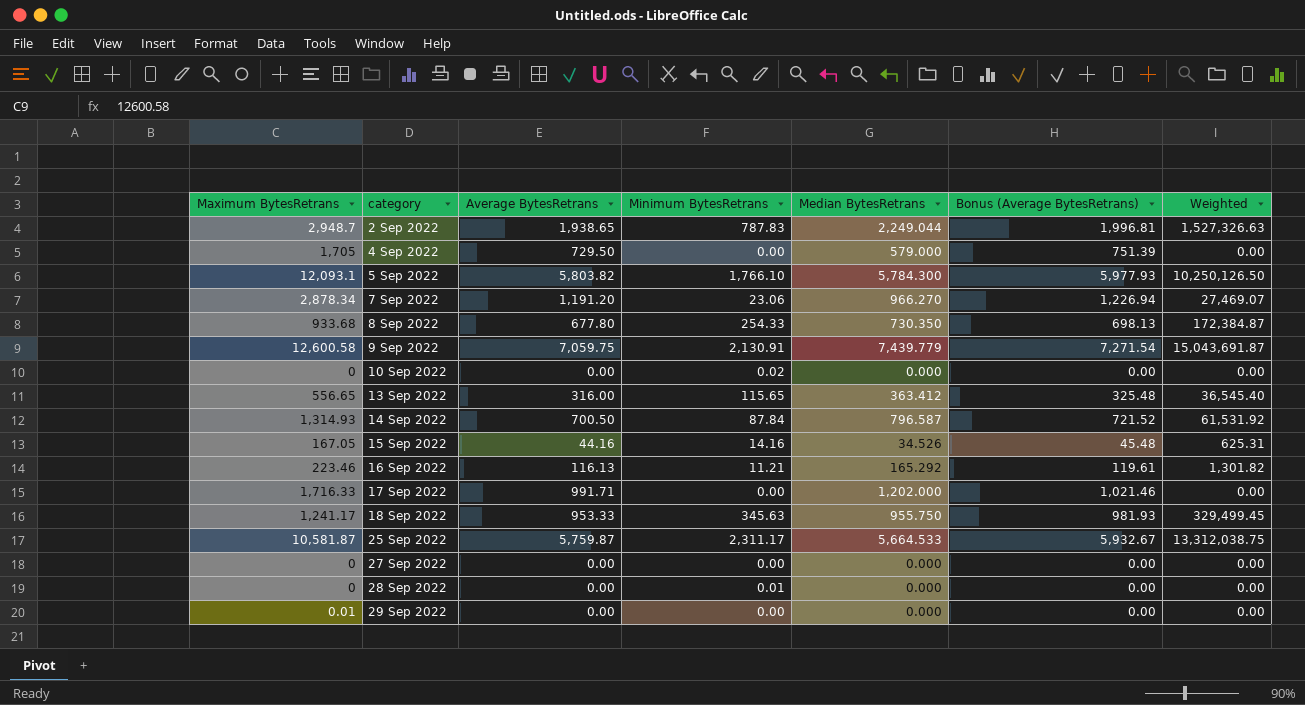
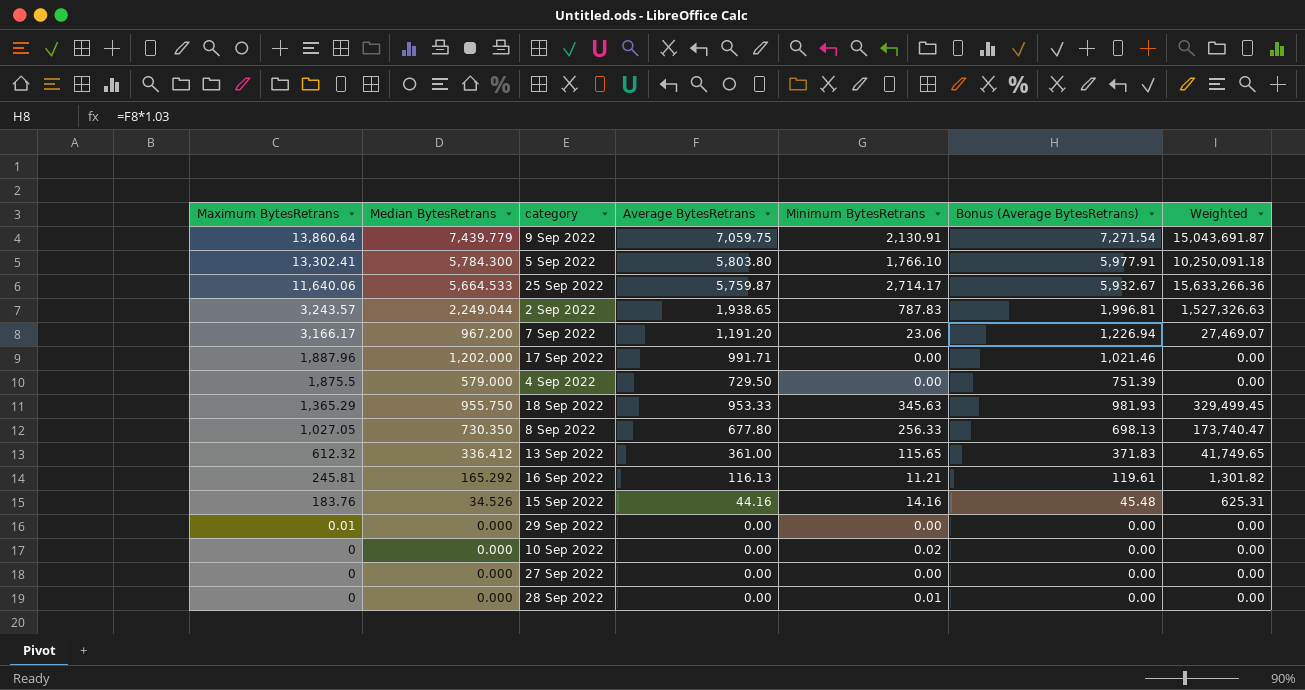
row order: category ascending -> Maximum BytesRetrans descending
column Median BytesRetrans | position: 5 -> 2
row 14 Sep 2022: 1,314.93 | 700.50 | 87.84 | 796.587 | 721.52 | 61,531.92 -> none
9 Sep 2022 | Maximum BytesRetrans: 12,600.58 -> 13,860.64
5 Sep 2022 | Maximum BytesRetrans: 12,093.1 -> 13,302.41
5 Sep 2022 | Average BytesRetrans: 5,803.82 -> 5,803.80
5 Sep 2022 | Bonus (Average BytesRetrans): 5,977.93 -> 5,977.91
5 Sep 2022 | Weighted: 10,250,126.50 -> 10,250,091.18
25 Sep 2022 | Maximum BytesRetrans: 10,581.87 -> 11,640.06
25 Sep 2022 | Minimum BytesRetrans: 2,311.17 -> 2,714.17
25 Sep 2022 | Weighted: 13,312,038.75 -> 15,633,266.36
2 Sep 2022 | Maximum BytesRetrans: 2,948.7 -> 3,243.57
7 Sep 2022 | Maximum BytesRetrans: 2,878.34 -> 3,166.17
7 Sep 2022 | Median BytesRetrans: 966.270 -> 967.200
17 Sep 2022 | Maximum BytesRetrans: 1,716.33 -> 1,887.96
4 Sep 2022 | Maximum BytesRetrans: 1,705 -> 1,875.5
18 Sep 2022 | Maximum BytesRetrans: 1,241.17 -> 1,365.29
8 Sep 2022 | Maximum BytesRetrans: 933.68 -> 1,027.05
8 Sep 2022 | Minimum BytesRetrans: 254.33 -> 256.33
8 Sep 2022 | Weighted: 172,384.87 -> 173,740.47
13 Sep 2022 | Maximum BytesRetrans: 556.65 -> 612.32
13 Sep 2022 | Median BytesRetrans: 363.412 -> 336.412
13 Sep 2022 | Average BytesRetrans: 316.00 -> 361.00
13 Sep 2022 | Bonus (Average BytesRetrans): 325.48 -> 371.83
13 Sep 2022 | Weighted: 36,545.40 -> 41,749.65
16 Sep 2022 | Maximum BytesRetrans: 223.46 -> 245.81
15 Sep 2022 | Maximum BytesRetrans: 167.05 -> 183.76

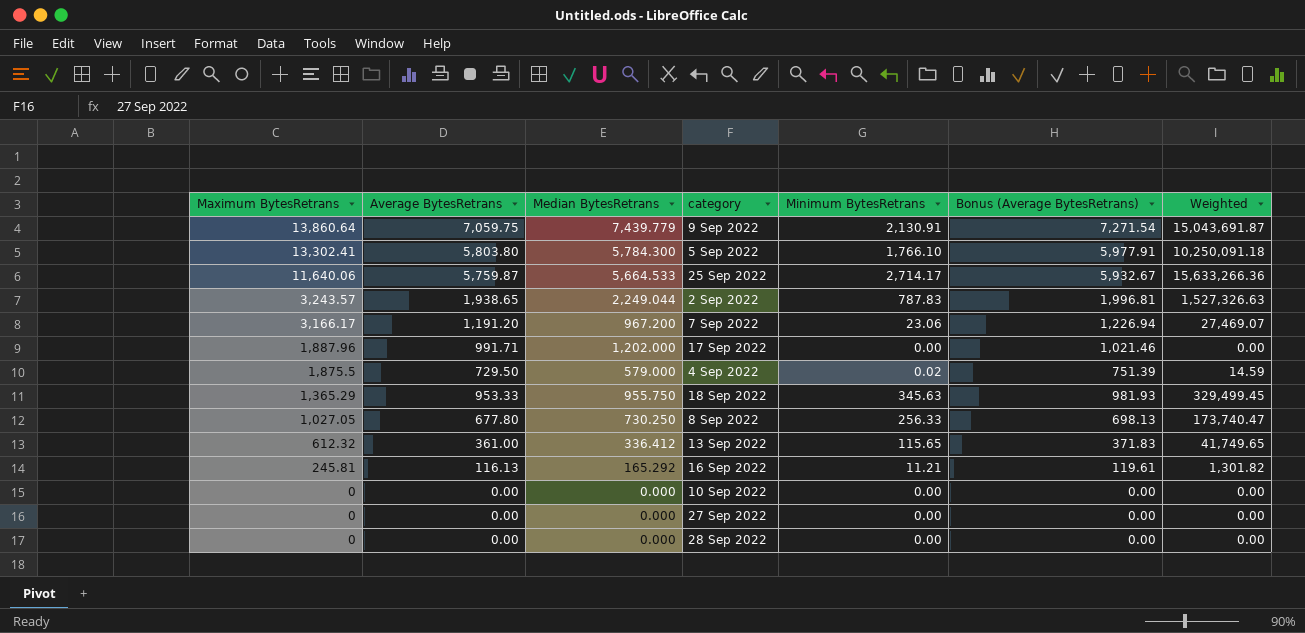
column Average BytesRetrans | position: 4 -> 2
row 15 Sep 2022: 183.76 | 34.526 | 44.16 | 14.16 | 45.48 | 625.31 -> none
row 29 Sep 2022: 0.01 | 0.000 | 0.00 | 0.00 | 0.00 | 0.00 -> none
4 Sep 2022 | Minimum BytesRetrans: 0.00 -> 0.02
4 Sep 2022 | Weighted: 0.00 -> 14.59
8 Sep 2022 | Median BytesRetrans: 730.350 -> 730.250
10 Sep 2022 | Minimum BytesRetrans: 0.02 -> 0.00
28 Sep 2022 | Minimum BytesRetrans: 0.01 -> 0.00

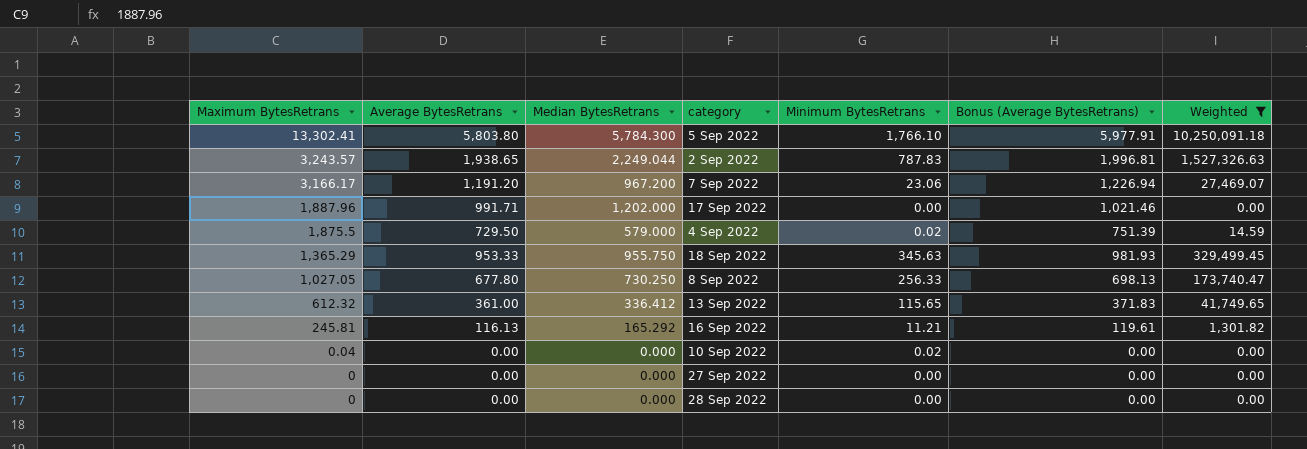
filter: none -> Weighted <= 10,250,091.18
10 Sep 2022 | Maximum BytesRetrans: 0 -> 0.04
10 Sep 2022 | Minimum BytesRetrans: 0.00 -> 0.02

